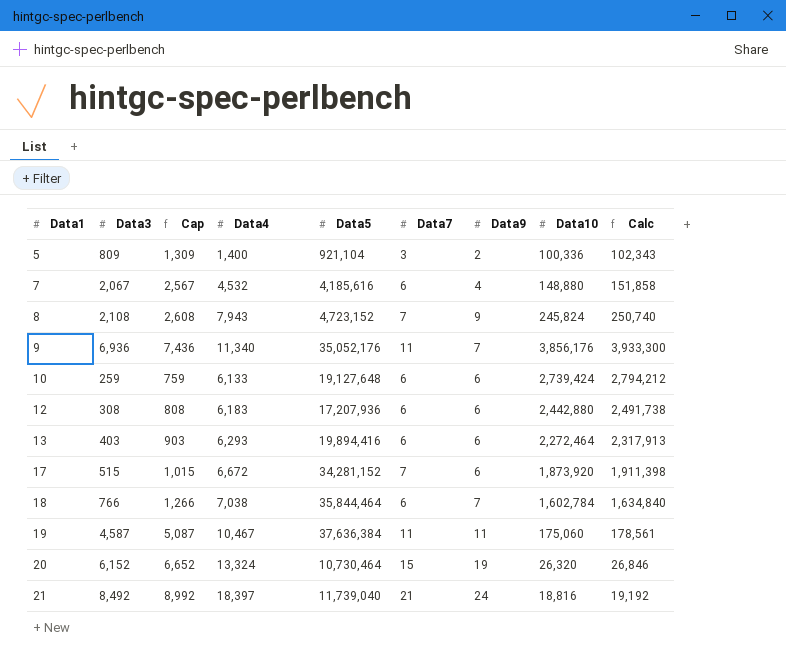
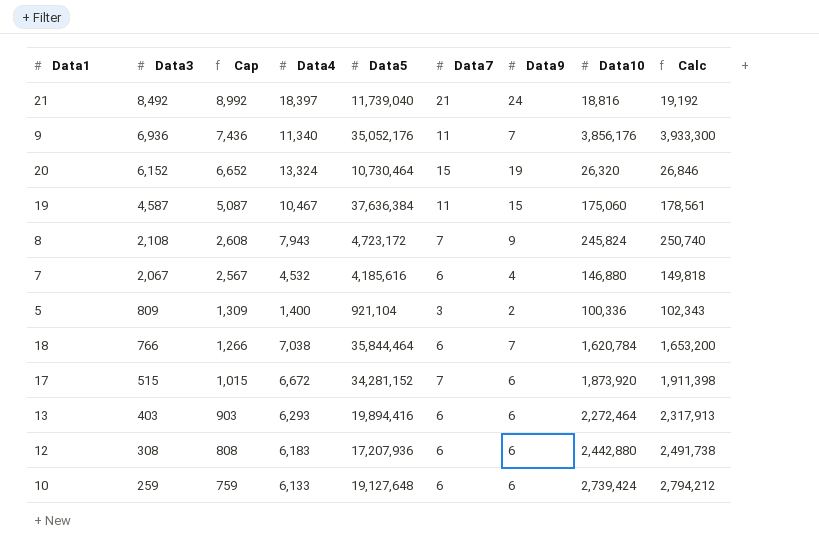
row order: Data1 ascending -> Data3 descending
19 | Data9: 11 -> 15
8 | Data5: 4,723,152 -> 4,723,172
7 | Data10: 148,880 -> 146,880
7 | Calc: 151,858 -> 149,818
18 | Data10: 1,602,784 -> 1,620,784
18 | Calc: 1,634,840 -> 1,653,200

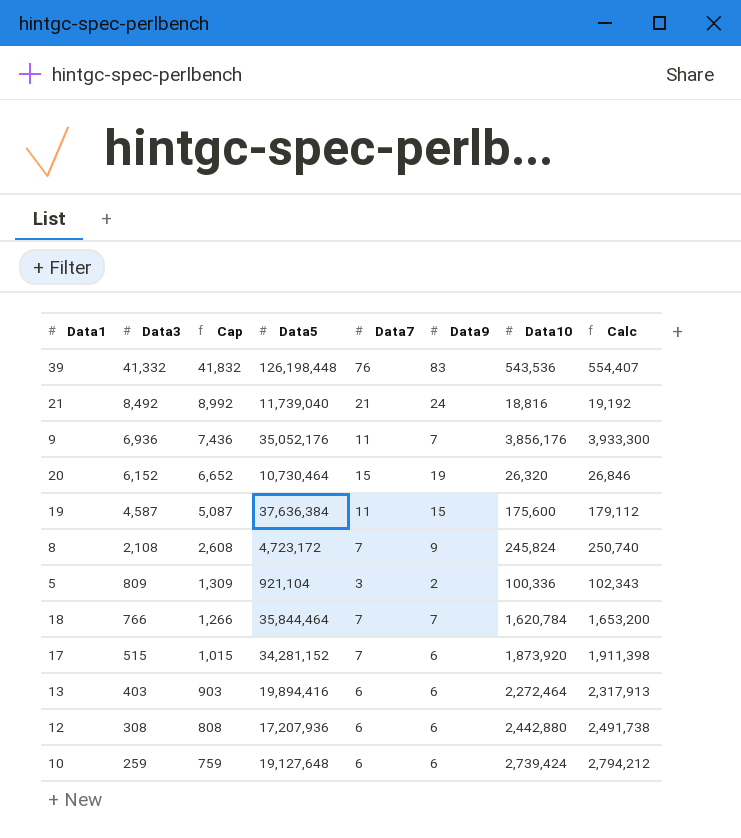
column Data4 | position: 4 -> none
row 7: 2,067 | 2,567 | 4,532 | 4,185,616 | 6 | 4 | 146,880 | 149,818 -> none
row 39: none -> 41,332 | 41,832 | 126,198,448 | 76 | 83 | 543,536 | 554,407
19 | Data10: 175,060 -> 175,600
19 | Calc: 178,561 -> 179,112
18 | Data7: 6 -> 7

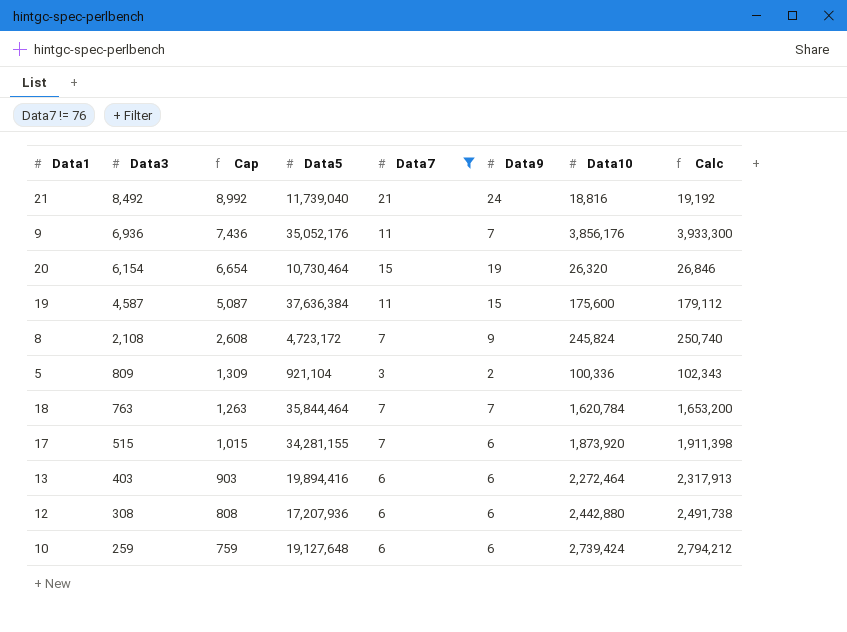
filter: none -> Data7 != 76
20 | Data3: 6,152 -> 6,154
20 | Cap: 6,652 -> 6,654
18 | Data3: 766 -> 763
18 | Cap: 1,266 -> 1,263
17 | Data5: 34,281,152 -> 34,281,155

